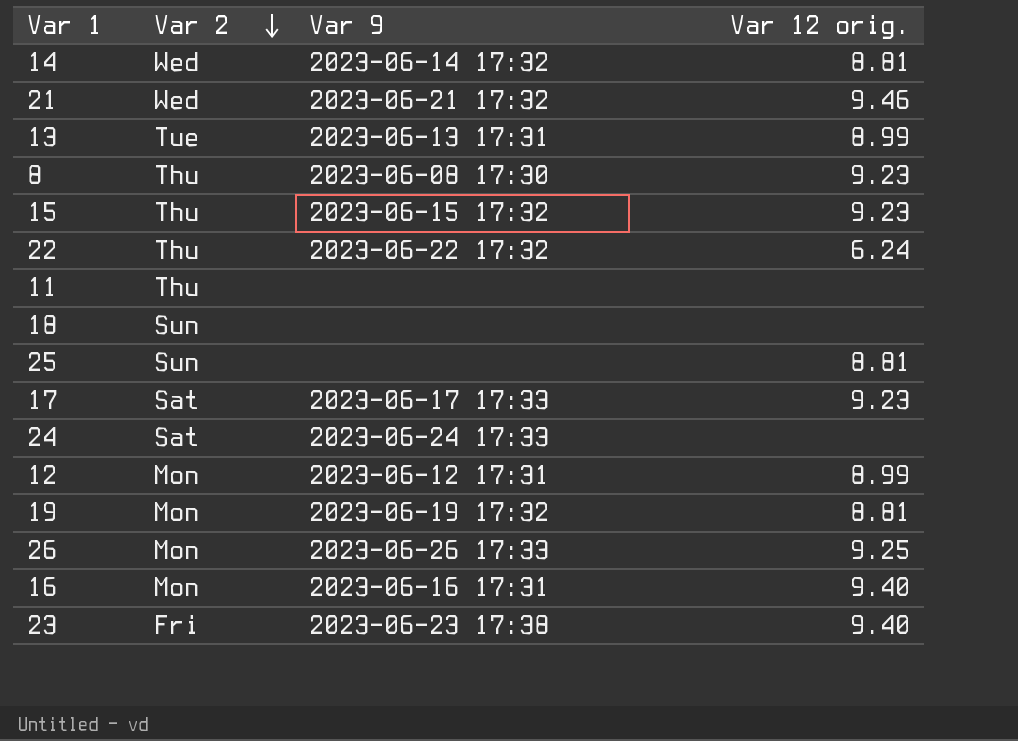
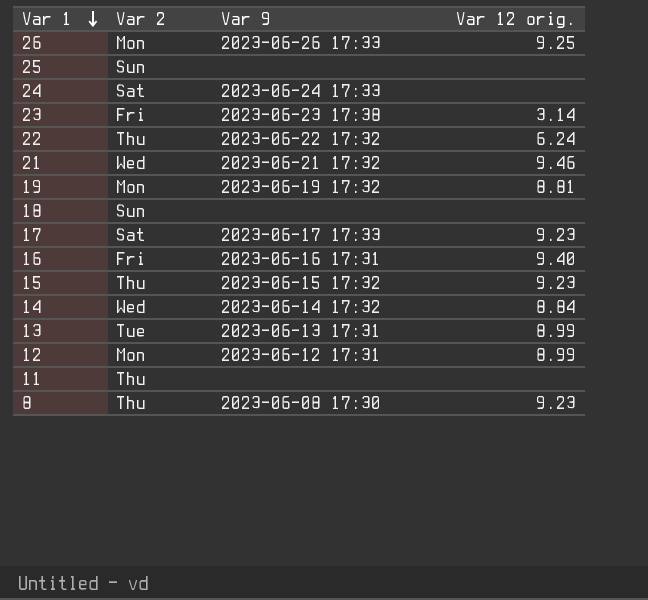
row order: Var 2 descending -> Var 1 descending
25 | Var 12 orig.: 8.81 -> none
23 | Var 12 orig.: 9.40 -> 3.14
16 | Var 2: Mon -> Fri
14 | Var 12 orig.: 8.81 -> 8.84

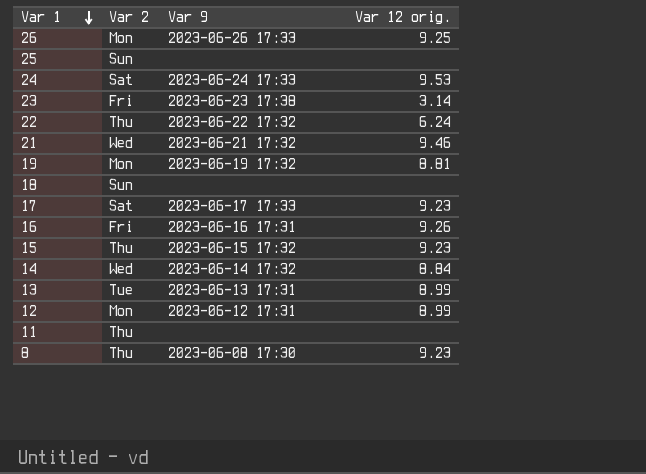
24 | Var 12 orig.: none -> 9.53
16 | Var 12 orig.: 9.40 -> 9.26

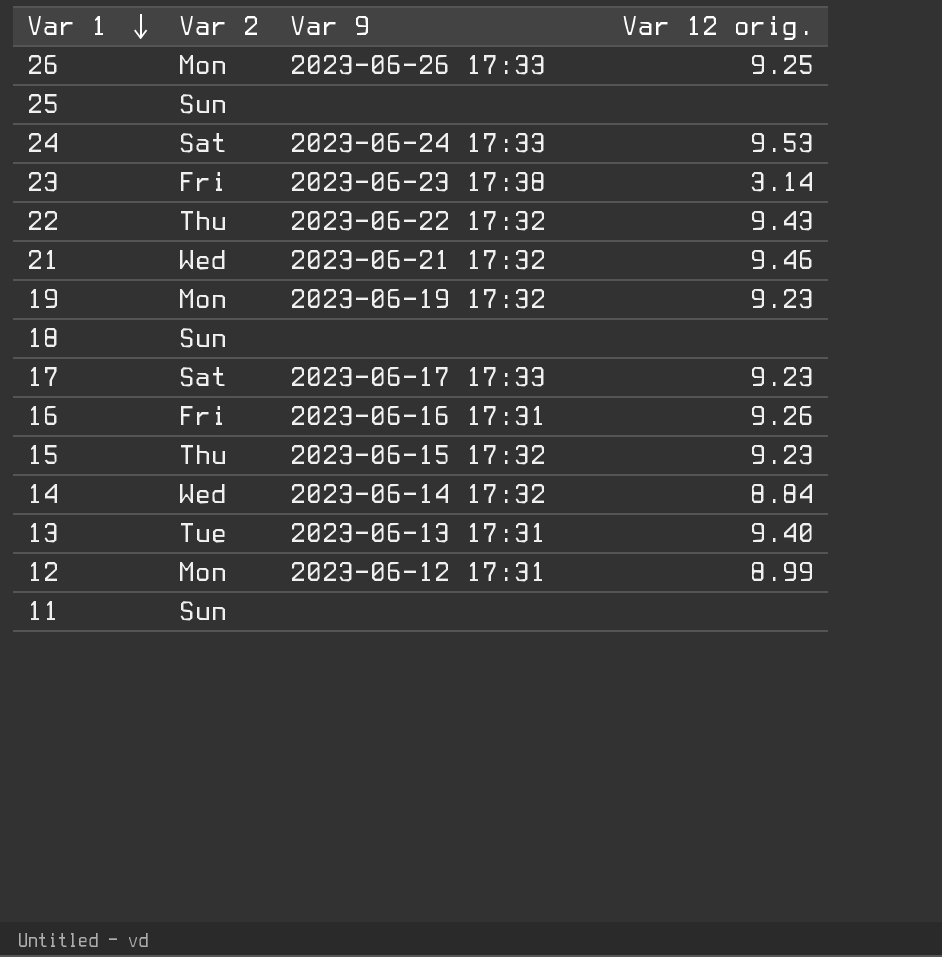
row 8: Thu | 2023-06-08 17:30 | 9.23 -> none
22 | Var 12 orig.: 6.24 -> 9.43
19 | Var 12 orig.: 8.81 -> 9.23
13 | Var 12 orig.: 8.99 -> 9.40
11 | Var 2: Thu -> Sun

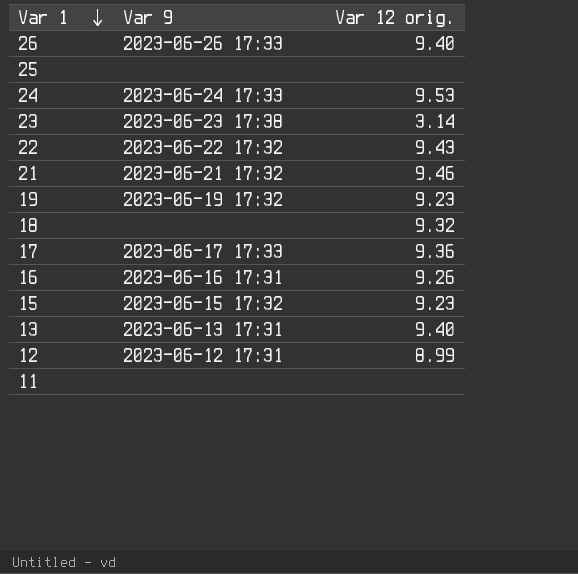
column Var 2 | position: 2 -> none
row 14: Wed | 2023-06-14 17:32 | 8.84 -> none
26 | Var 12 orig.: 9.25 -> 9.40
18 | Var 12 orig.: none -> 9.32
17 | Var 12 orig.: 9.23 -> 9.36

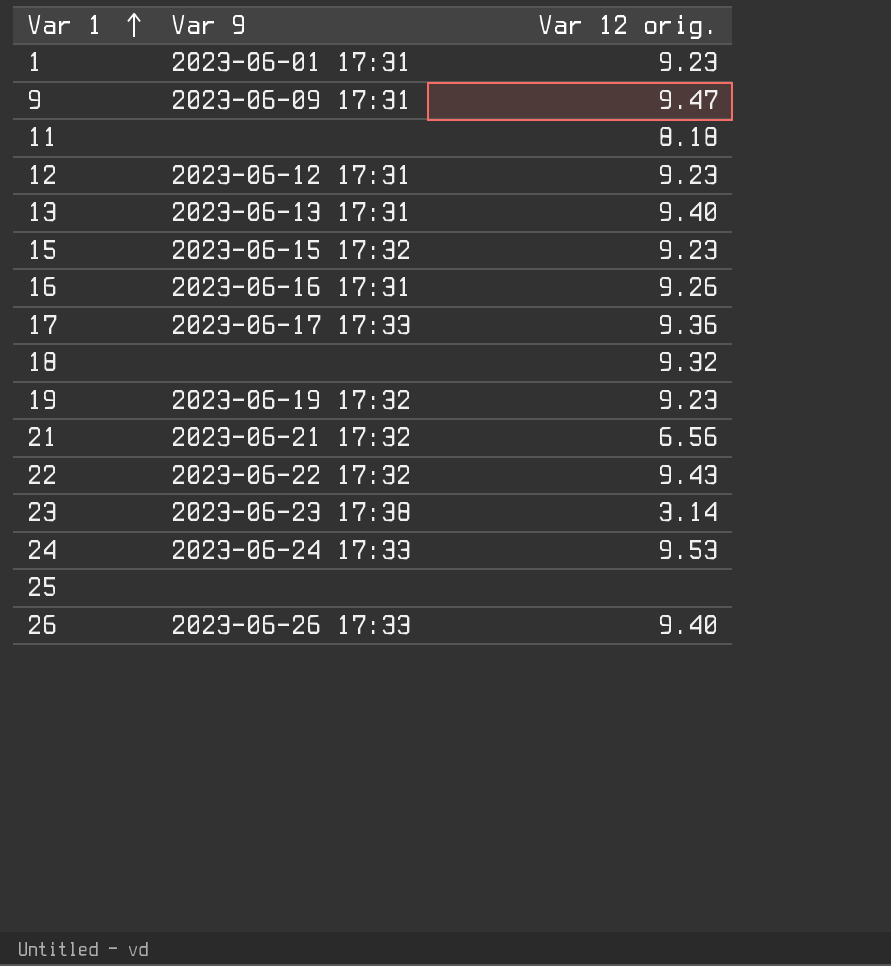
row order: Var 1 descending -> Var 1 ascending
row 1: none -> 2023-06-01 17:31 | 9.23
row 9: none -> 2023-06-09 17:31 | 9.47
11 | Var 12 orig.: none -> 8.18
12 | Var 12 orig.: 8.99 -> 9.23
21 | Var 12 orig.: 9.46 -> 6.56

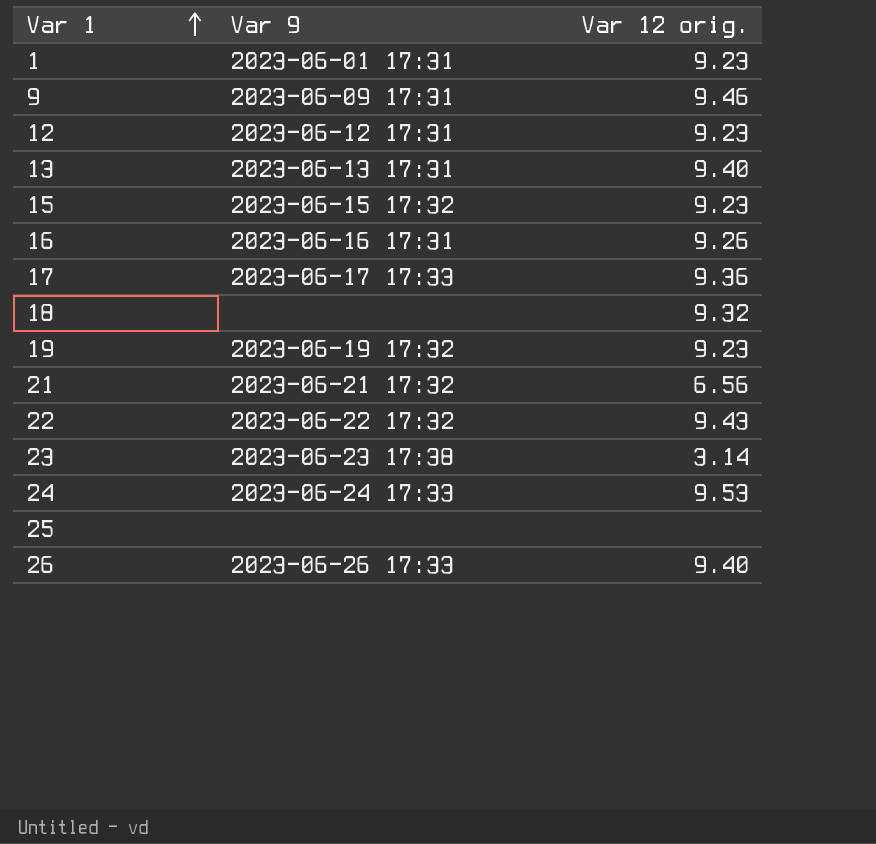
row 11: none | 8.18 -> none
9 | Var 12 orig.: 9.47 -> 9.46

